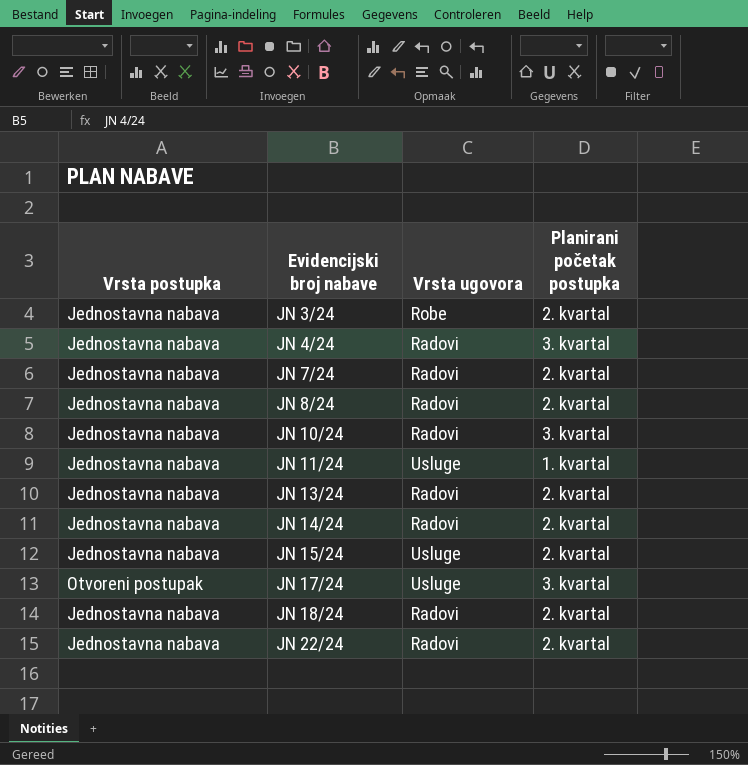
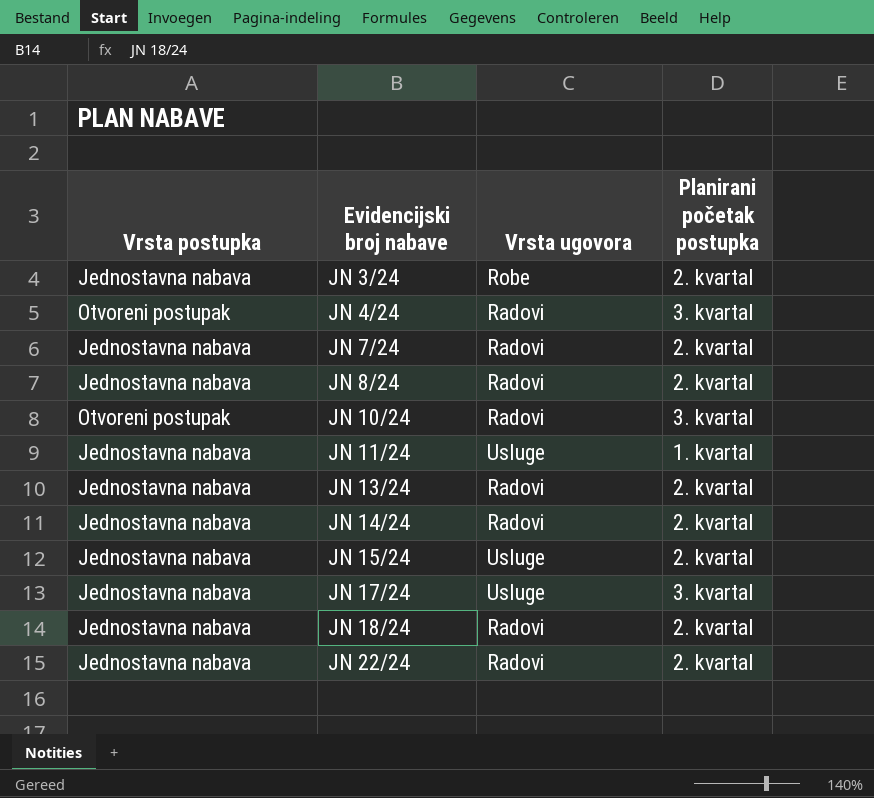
JN 4/24 | Vrsta postupka: Jednostavna nabava -> Otvoreni postupak
JN 10/24 | Vrsta postupka: Jednostavna nabava -> Otvoreni postupak
JN 17/24 | Vrsta postupka: Otvoreni postupak -> Jednostavna nabava

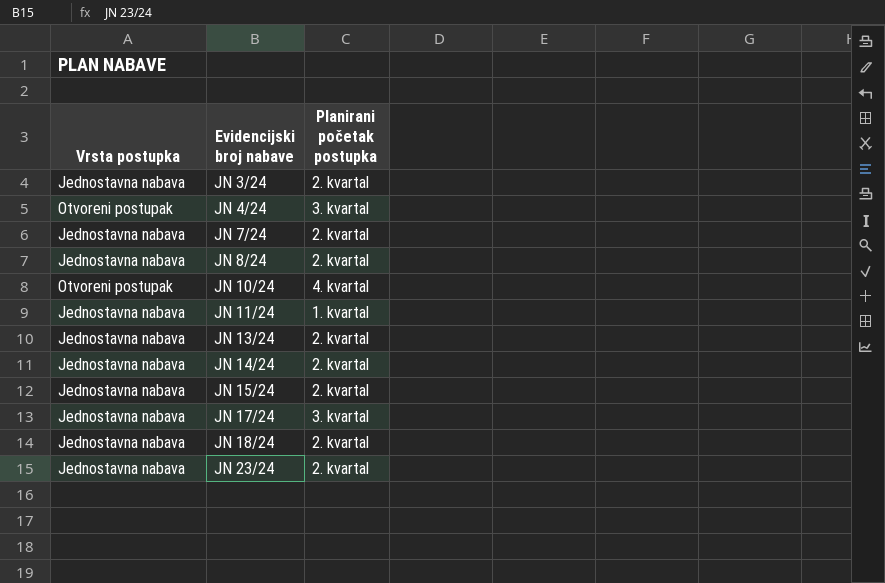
column Vrsta ugovora | position: 3 -> none
row JN 22/24: Jednostavna nabava | Radovi | 2. kvartal -> none
JN 10/24 | Planirani početak postupka: 3. kvartal -> 4. kvartal
row JN 23/24: none -> Jednostavna nabava | 2. kvartal

